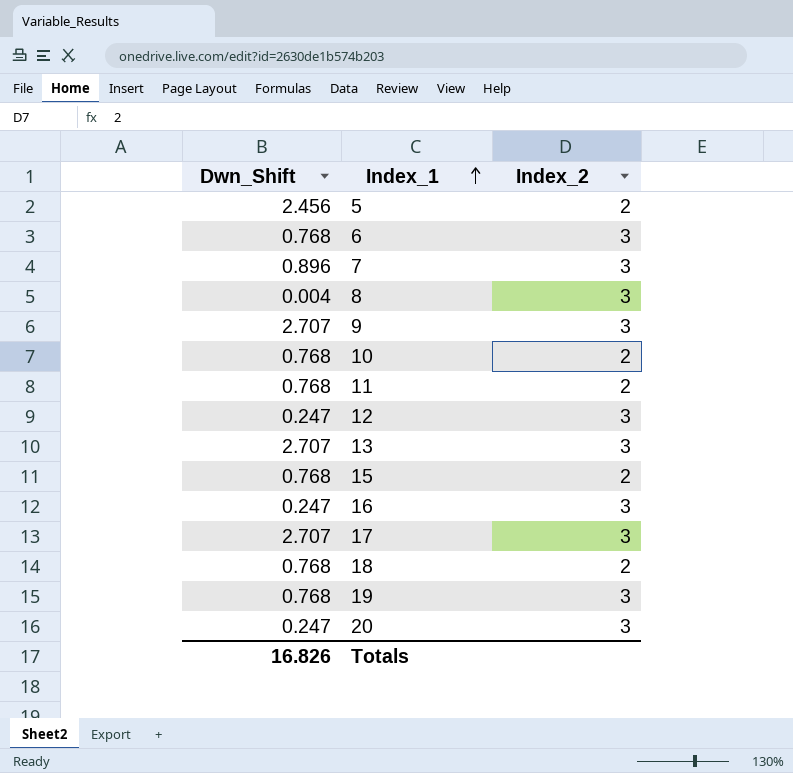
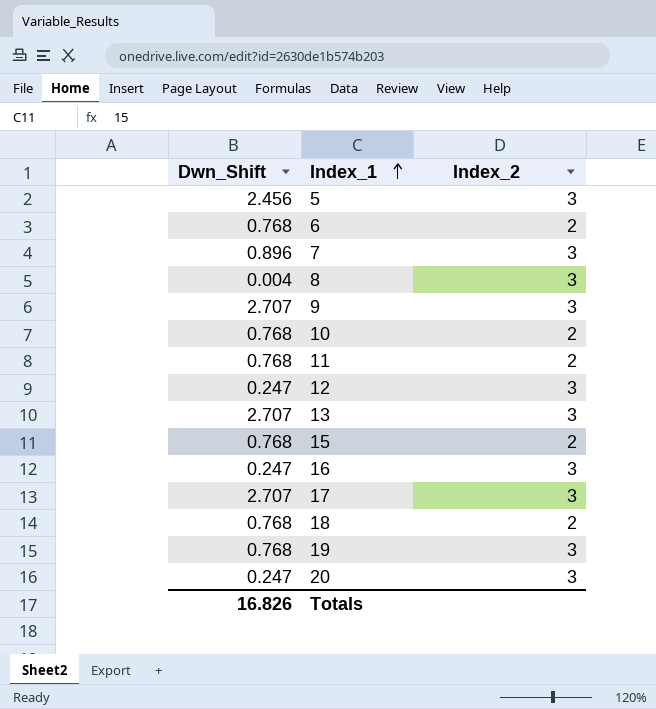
5 | Index_2: 2 -> 3
6 | Index_2: 3 -> 2

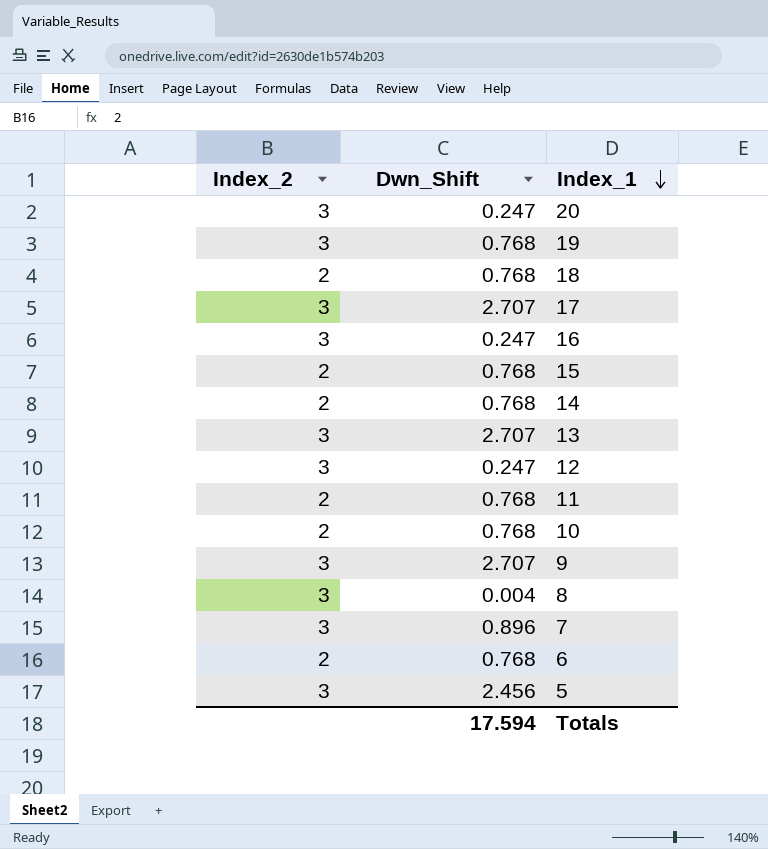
row order: Index_1 ascending -> Index_1 descending
column Index_2 | position: 3 -> 1
row 14: none -> 2 | 0.768
Totals | Dwn_Shift: 16.826 -> 17.594

